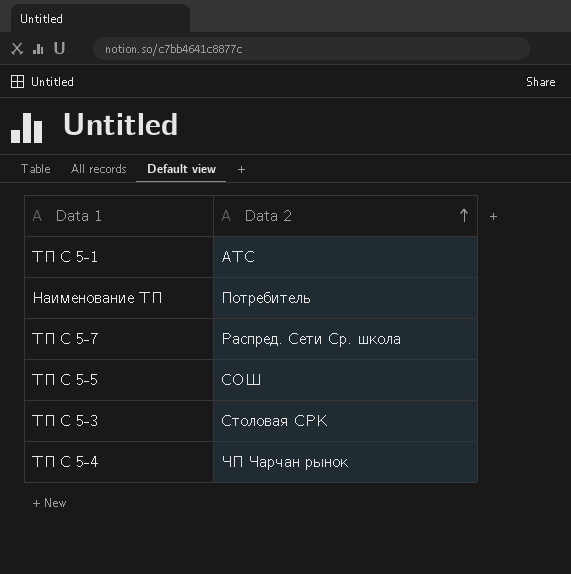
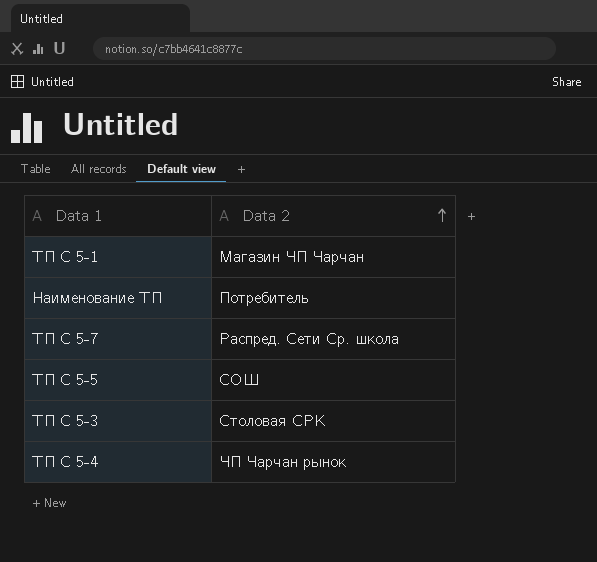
ТП С 5-1 | Data 2: АТС -> Магазин ЧП Чарчан

